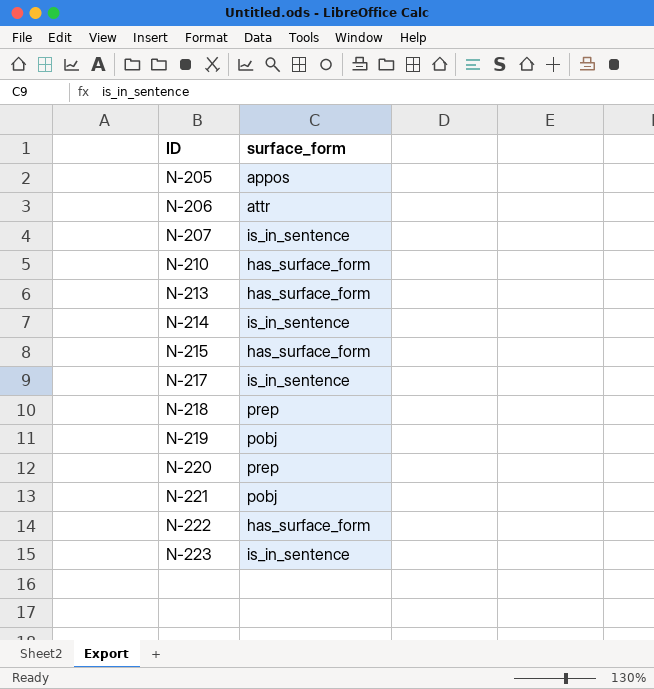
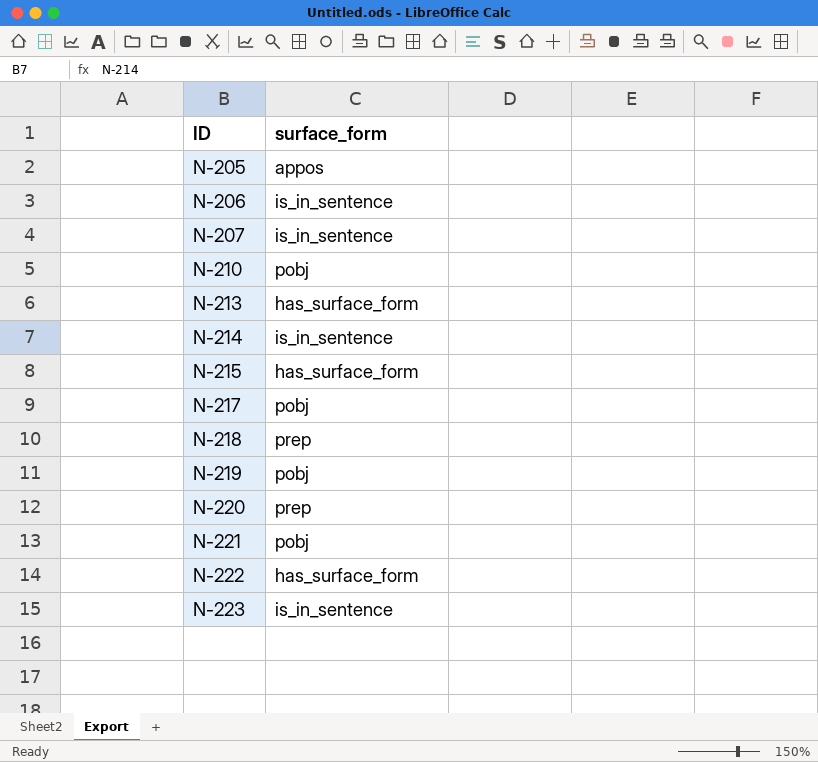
N-206 | surface_form: attr -> is_in_sentence
N-210 | surface_form: has_surface_form -> pobj
N-217 | surface_form: is_in_sentence -> pobj

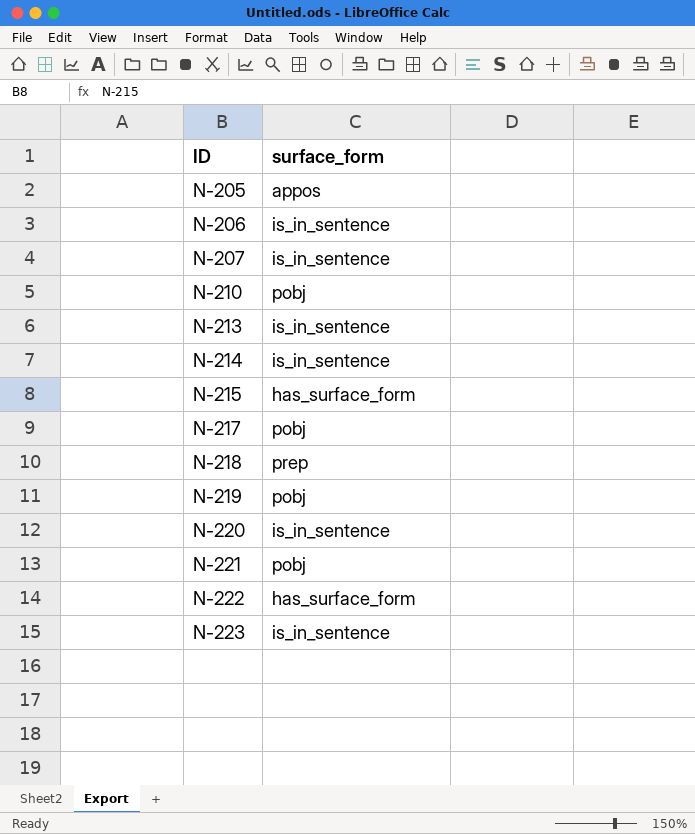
N-213 | surface_form: has_surface_form -> is_in_sentence
N-220 | surface_form: prep -> is_in_sentence

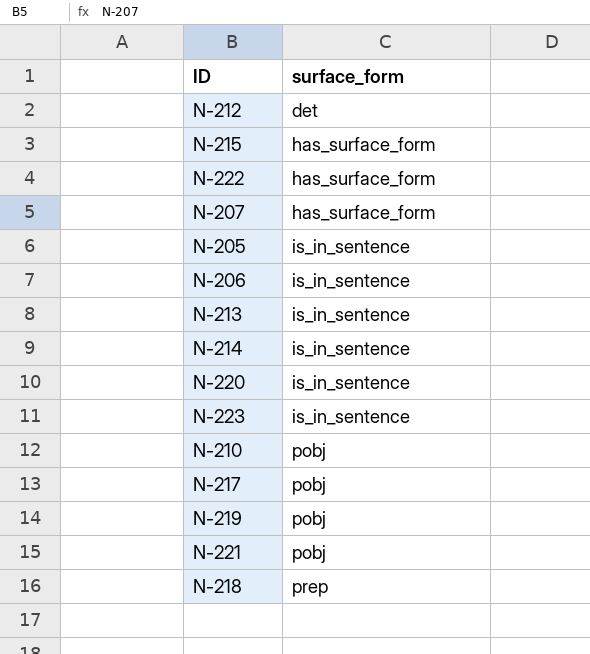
row order: ID ascending -> surface_form ascending
row N-212: none -> det
N-207 | surface_form: is_in_sentence -> has_surface_form
N-205 | surface_form: appos -> is_in_sentence

